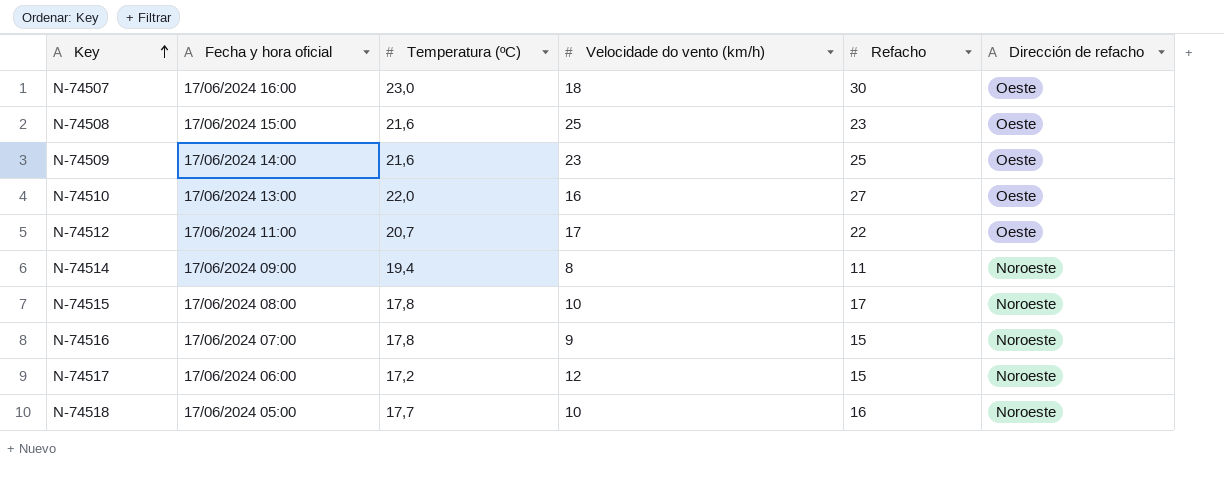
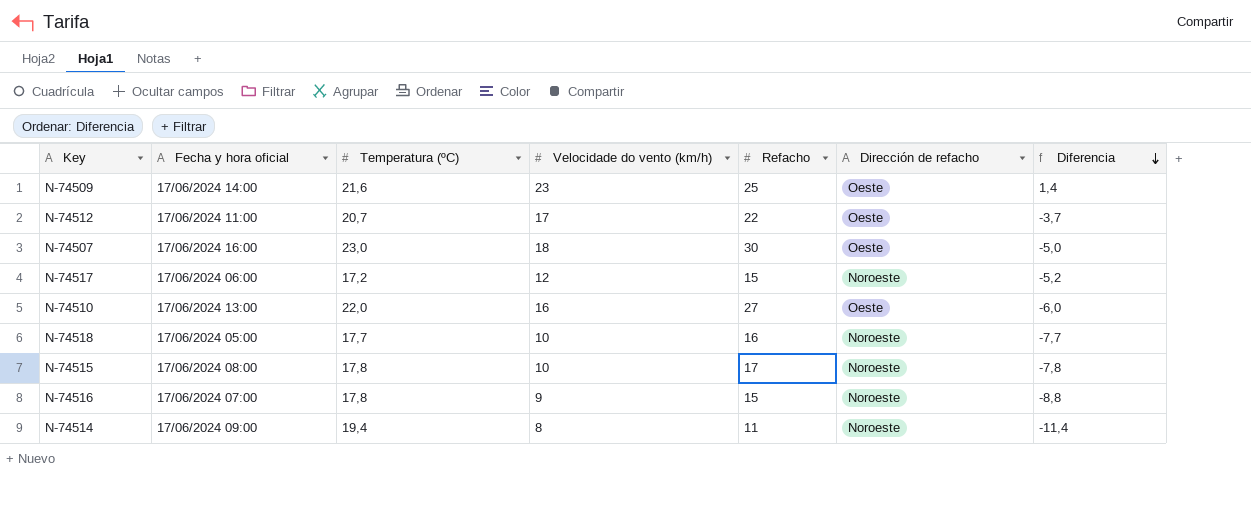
row order: Key ascending -> Diferencia descending
column Diferencia | formula: none -> [Velocidade do vento (km/h)] - [Temperatura (ºC)]
row N-74508: 17/06/2024 15:00 | 21,6 | 25 | 23 | Oeste -> none

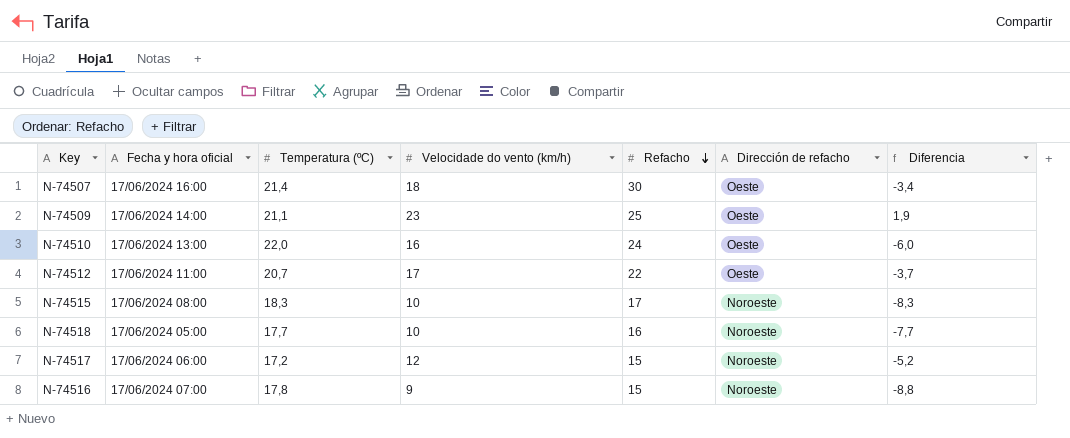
row order: Diferencia descending -> Refacho descending
row N-74514: 17/06/2024 09:00 | 19,4 | 8 | 11 | Noroeste | -11,4 -> none
N-74507 | Temperatura (ºC): 23,0 -> 21,4
N-74507 | Diferencia: -5,0 -> -3,4
N-74509 | Temperatura (ºC): 21,6 -> 21,1
N-74509 | Diferencia: 1,4 -> 1,9
N-74510 | Refacho: 27 -> 24
N-74515 | Temperatura (ºC): 17,8 -> 18,3
N-74515 | Diferencia: -7,8 -> -8,3

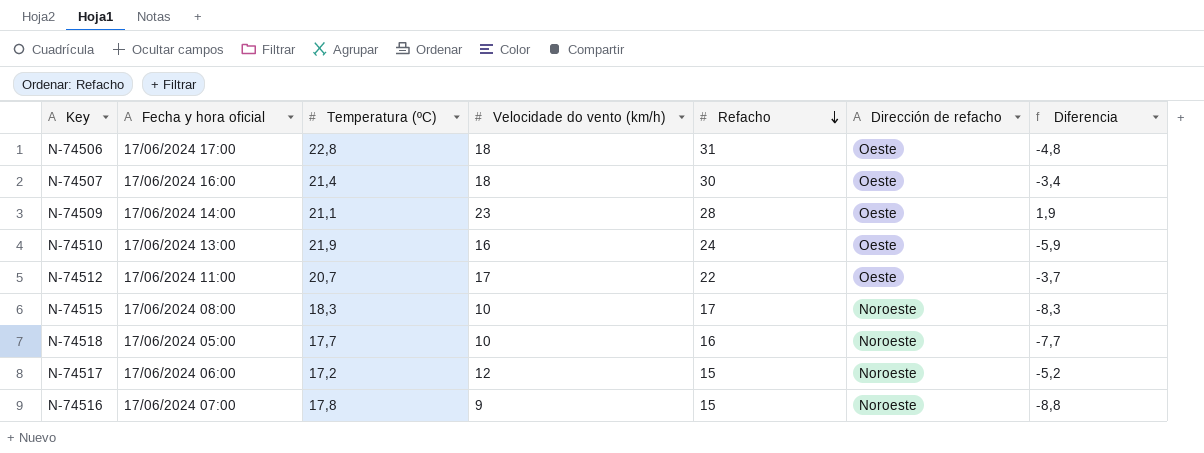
row N-74506: none -> 17/06/2024 17:00 | 22,8 | 18 | 31 | Oeste | -4,8
N-74509 | Refacho: 25 -> 28
N-74510 | Temperatura (ºC): 22,0 -> 21,9
N-74510 | Diferencia: -6,0 -> -5,9

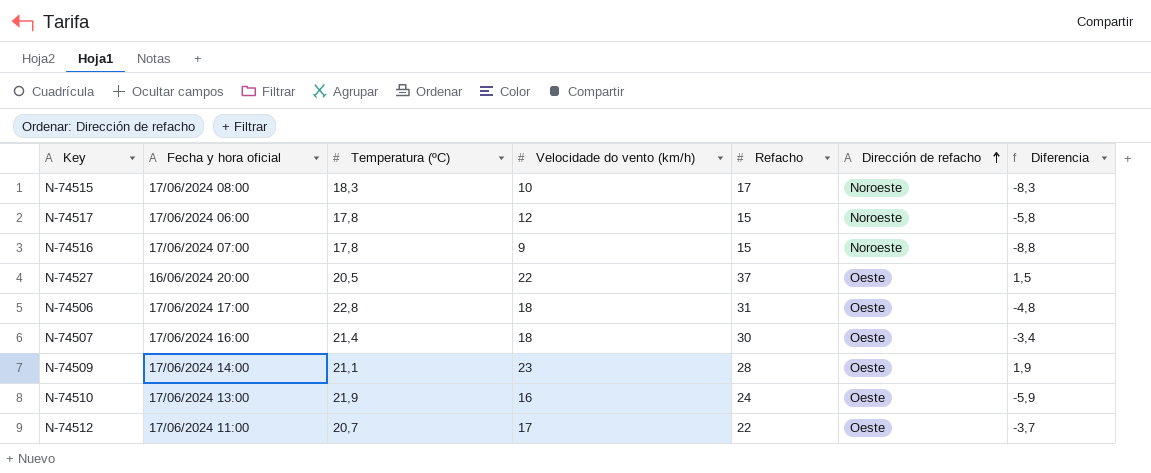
row order: Refacho descending -> Dirección de refacho ascending
row N-74518: 17/06/2024 05:00 | 17,7 | 10 | 16 | Noroeste | -7,7 -> none
N-74517 | Temperatura (ºC): 17,2 -> 17,8
N-74517 | Diferencia: -5,2 -> -5,8
row N-74527: none -> 16/06/2024 20:00 | 20,5 | 22 | 37 | Oeste | 1,5

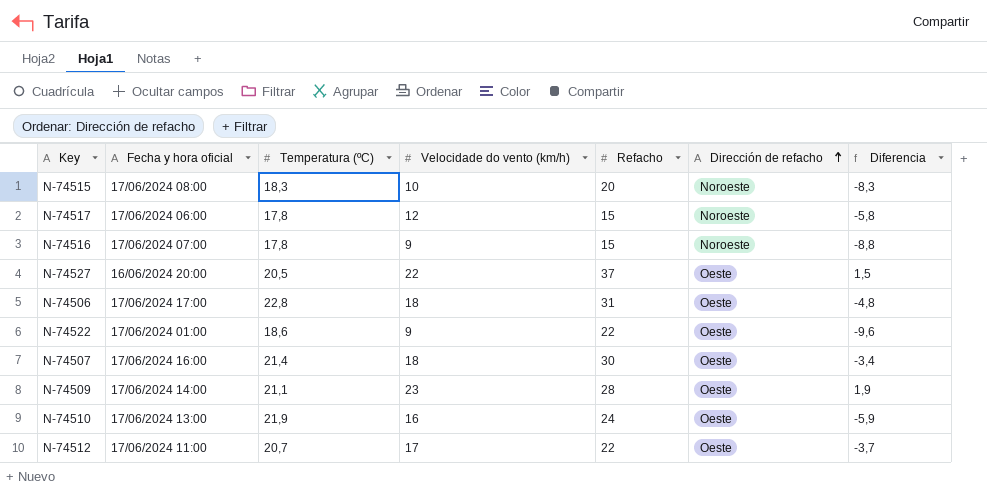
N-74515 | Refacho: 17 -> 20
row N-74522: none -> 17/06/2024 01:00 | 18,6 | 9 | 22 | Oeste | -9,6

